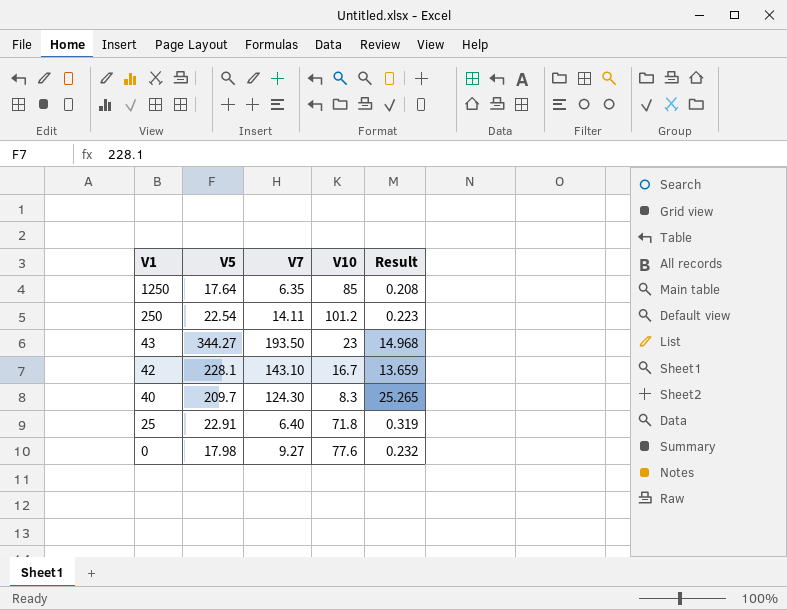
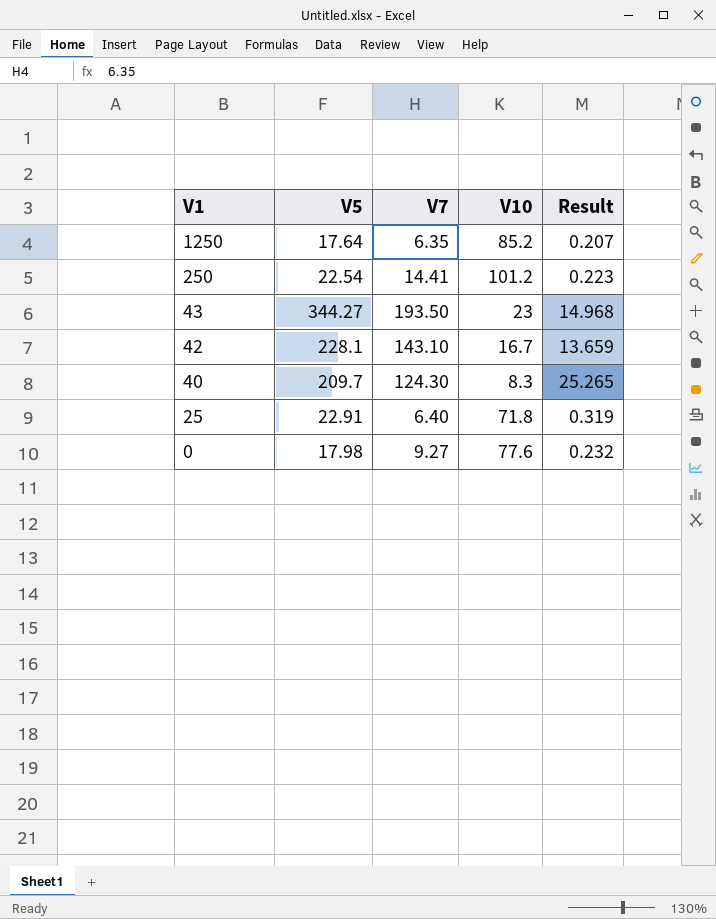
1250 | V10: 85 -> 85.2
1250 | Result: 0.208 -> 0.207
250 | V7: 14.11 -> 14.41

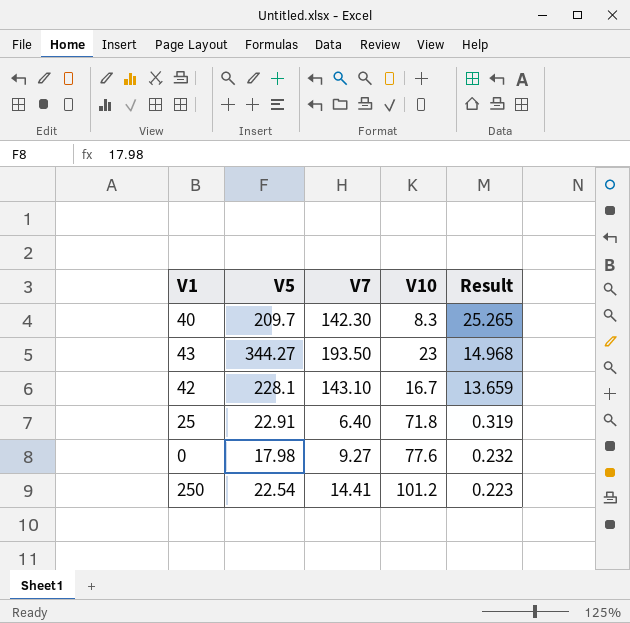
row order: V1 descending -> Result descending
row 1250: 17.64 | 6.35 | 85.2 | 0.207 -> none
40 | V7: 124.30 -> 142.30

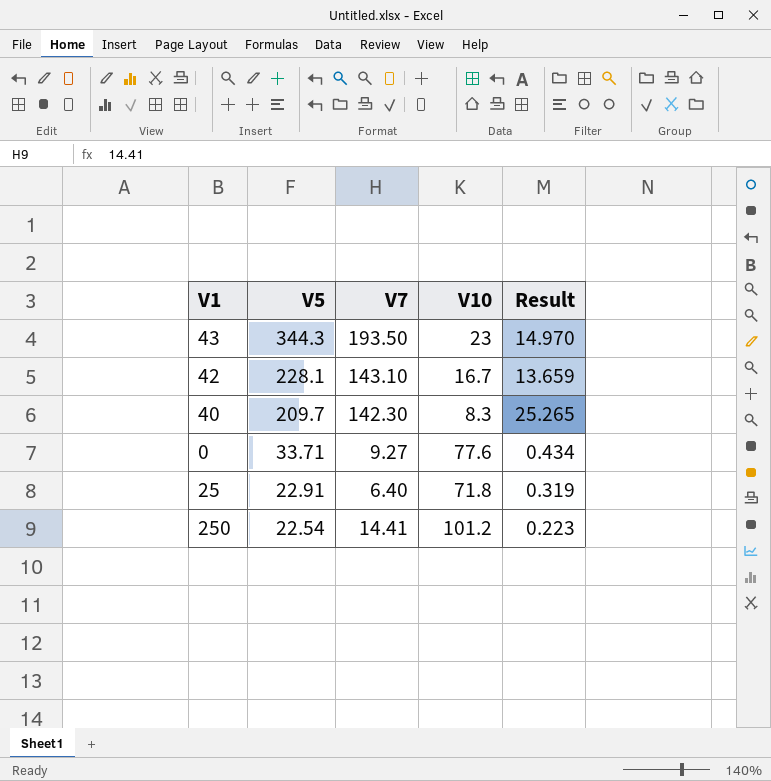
row order: Result descending -> V5 descending
43 | V5: 344.27 -> 344.3
43 | Result: 14.968 -> 14.970
0 | V5: 17.98 -> 33.71
0 | Result: 0.232 -> 0.434

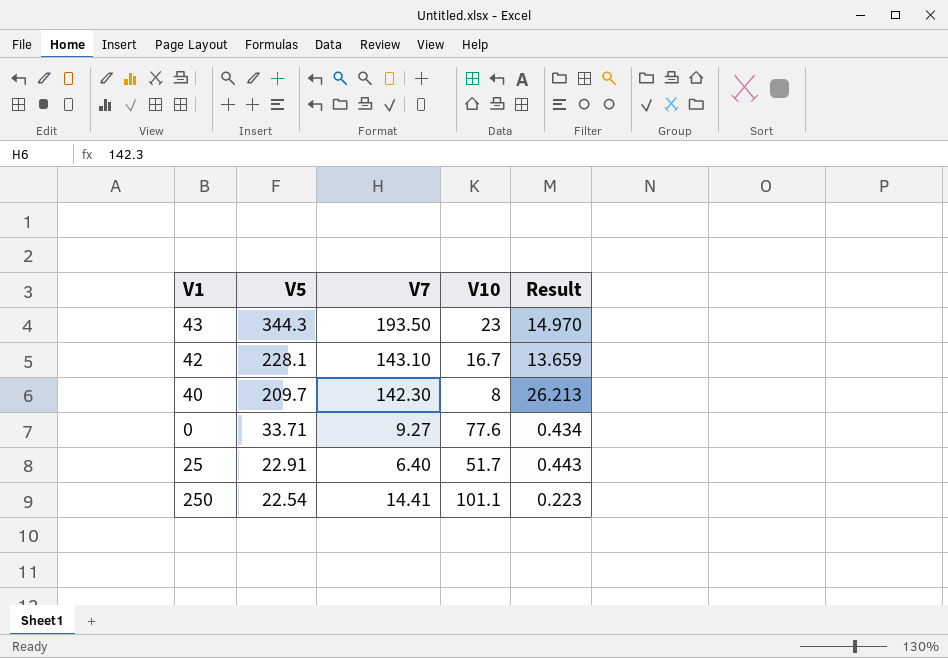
40 | V10: 8.3 -> 8
40 | Result: 25.265 -> 26.213
25 | V10: 71.8 -> 51.7
25 | Result: 0.319 -> 0.443
250 | V10: 101.2 -> 101.1

